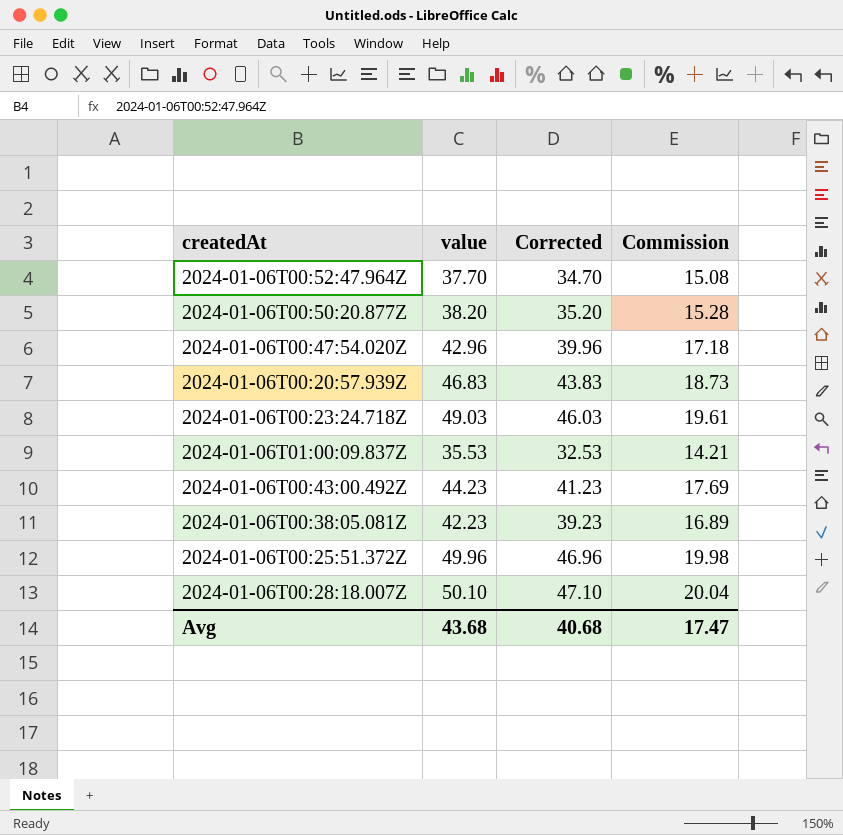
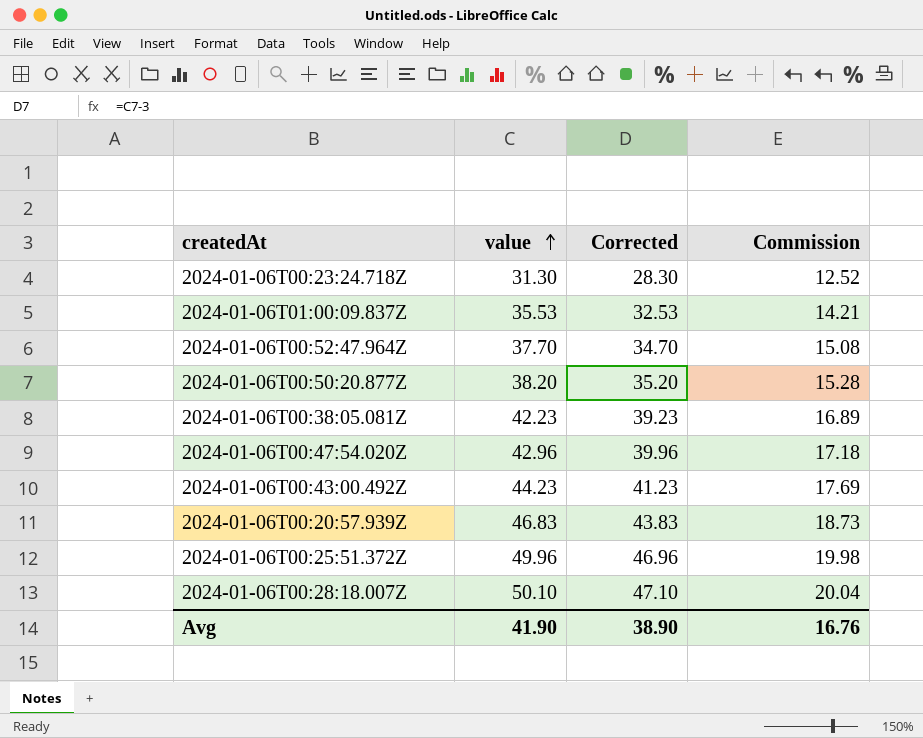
row order: none -> value ascending
2024-01-06T00:23:24.718Z | value: 49.03 -> 31.30
2024-01-06T00:23:24.718Z | Corrected: 46.03 -> 28.30
2024-01-06T00:23:24.718Z | Commission: 19.61 -> 12.52
Avg | value: 43.68 -> 41.90
Avg | Corrected: 40.68 -> 38.90
Avg | Commission: 17.47 -> 16.76

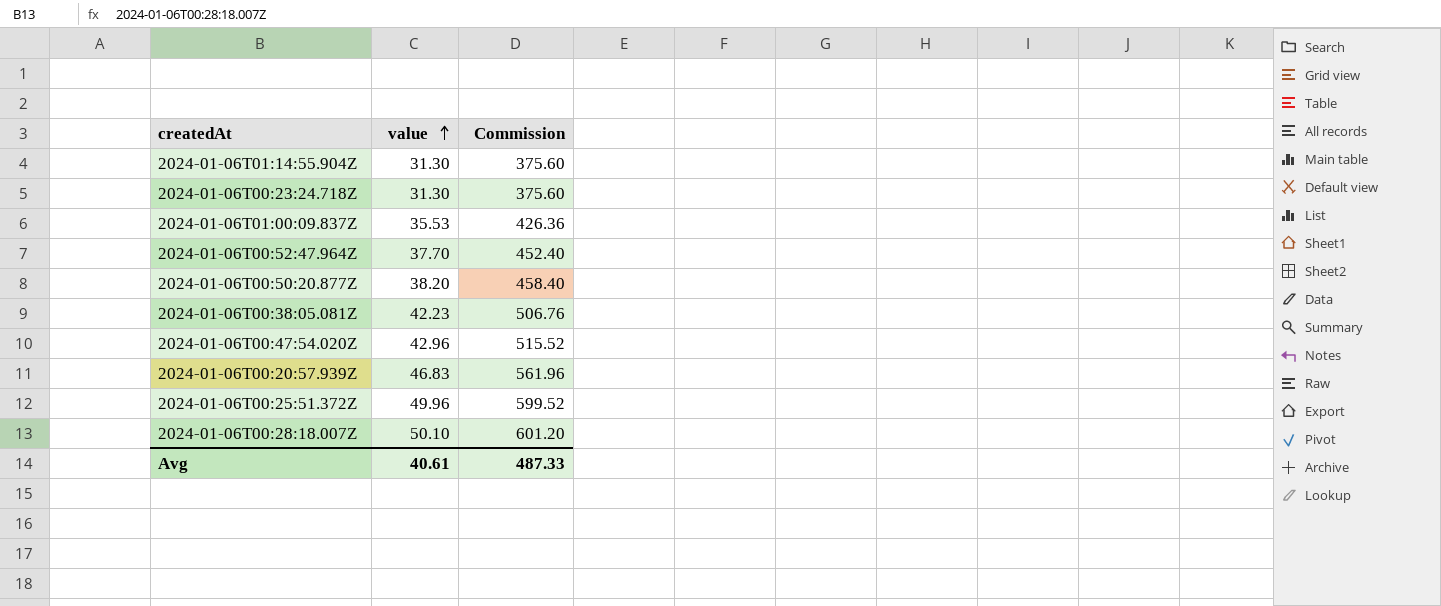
column Corrected | formula: [value] - 3 -> none
column Commission | formula: [value] * 0.4 -> [value] * 12
row 2024-01-06T00:43:00.492Z: 44.23 | 41.23 | 17.69 -> none
row 2024-01-06T01:14:55.904Z: none -> 31.30 | 375.60
Avg | value: 41.90 -> 40.61
Avg | Commission: 16.76 -> 487.33

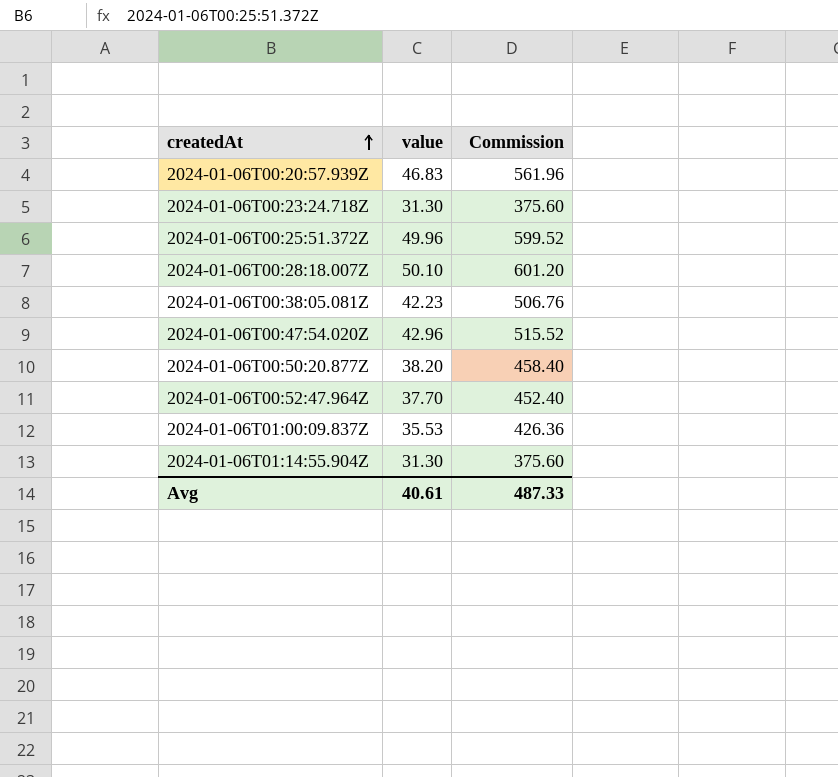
row order: value ascending -> createdAt ascending

